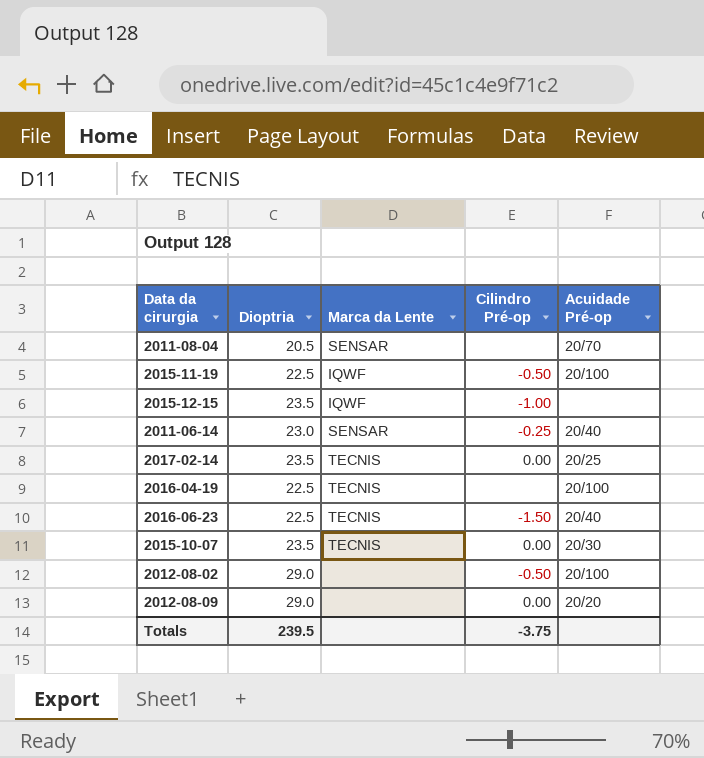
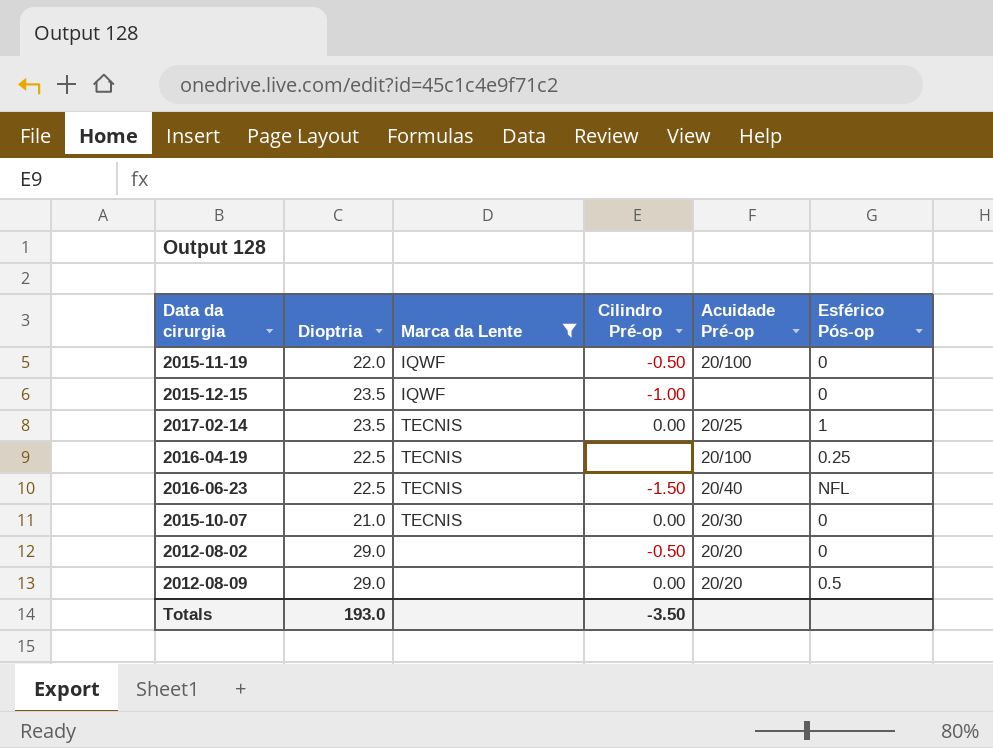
filter: none -> Marca da Lente != SENSAR
column Esférico Pós-op | position: none -> 6
2015-11-19 | Dioptria: 22.5 -> 22.0
2015-10-07 | Dioptria: 23.5 -> 21.0
2012-08-02 | Acuidade Pré-op: 20/100 -> 20/20
Totals | Dioptria: 239.5 -> 193.0
Totals | Cilindro Pré-op: -3.75 -> -3.50

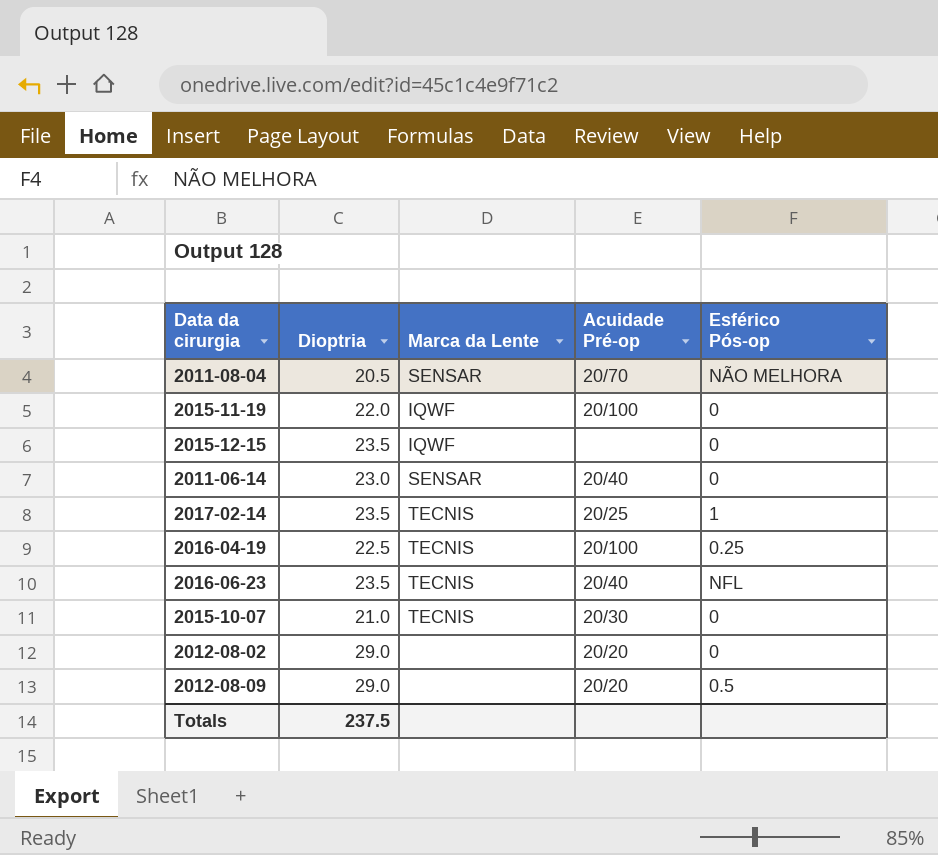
filter: Marca da Lente != SENSAR -> none
column Cilindro Pré-op | position: 4 -> none
2016-06-23 | Dioptria: 22.5 -> 23.5
Totals | Dioptria: 193.0 -> 237.5

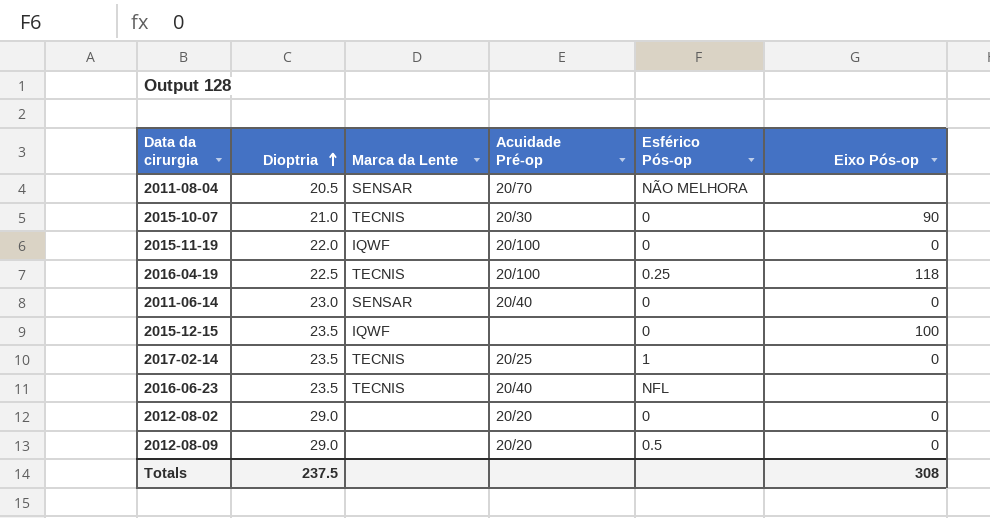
row order: none -> Dioptria ascending
column Eixo Pós-op | position: none -> 6

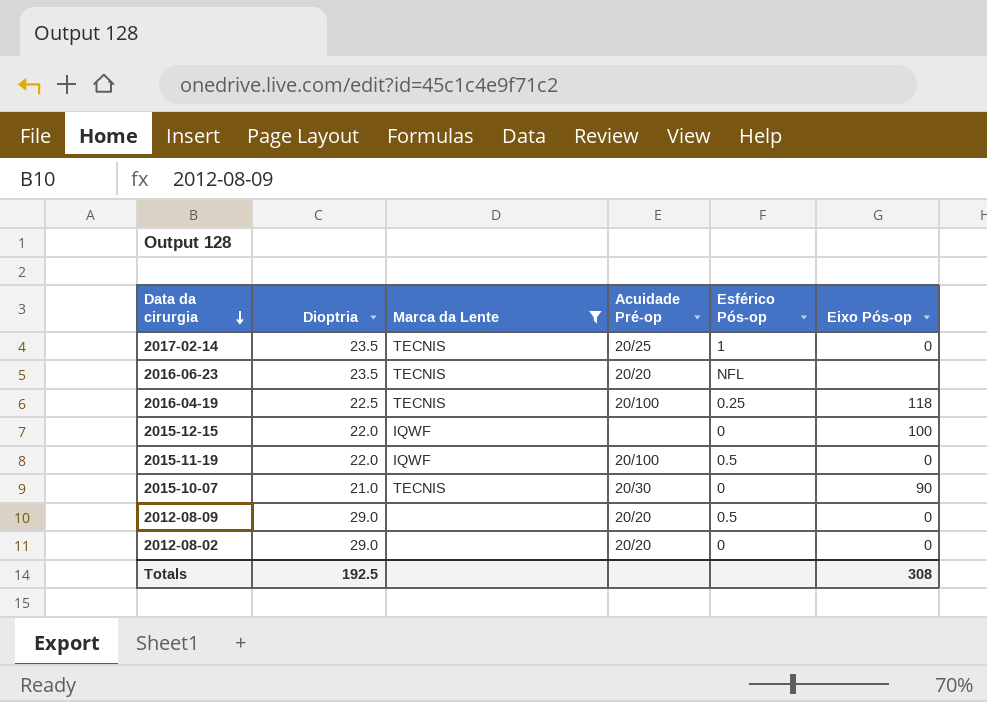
filter: none -> Marca da Lente != SENSAR
row order: Dioptria ascending -> Data da cirurgia descending
2016-06-23 | Acuidade Pré-op: 20/40 -> 20/20
2015-12-15 | Dioptria: 23.5 -> 22.0
2015-11-19 | Esférico Pós-op: 0 -> 0.5
Totals | Dioptria: 237.5 -> 192.5

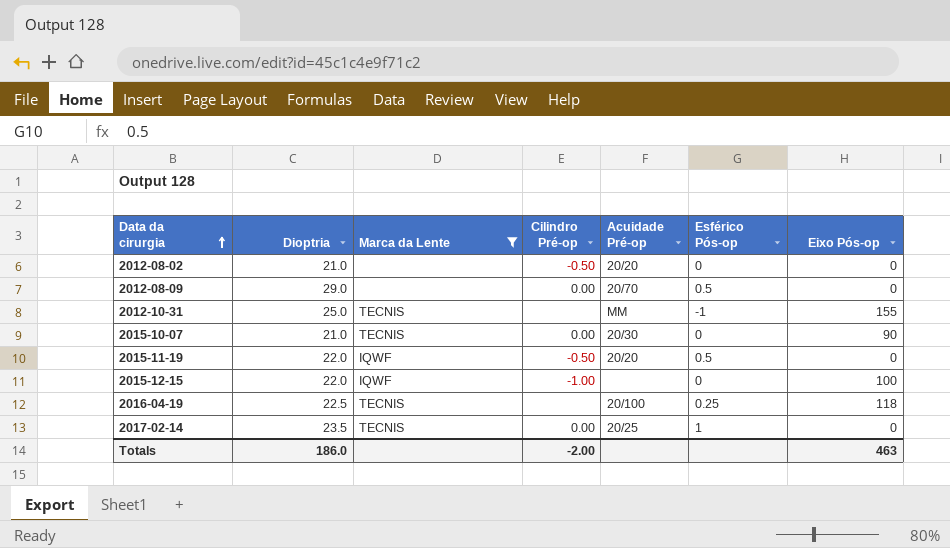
row order: Data da cirurgia descending -> Data da cirurgia ascending
column Cilindro Pré-op | position: none -> 4
row 2016-06-23: 23.5 | TECNIS | 20/20 | NFL | none -> none
2012-08-02 | Dioptria: 29.0 -> 21.0
2012-08-09 | Acuidade Pré-op: 20/20 -> 20/70
row 2012-10-31: none -> 25.0 | TECNIS | none | MM | -1 | 155
2015-11-19 | Acuidade Pré-op: 20/100 -> 20/20
Totals | Dioptria: 192.5 -> 186.0
Totals | Eixo Pós-op: 308 -> 463

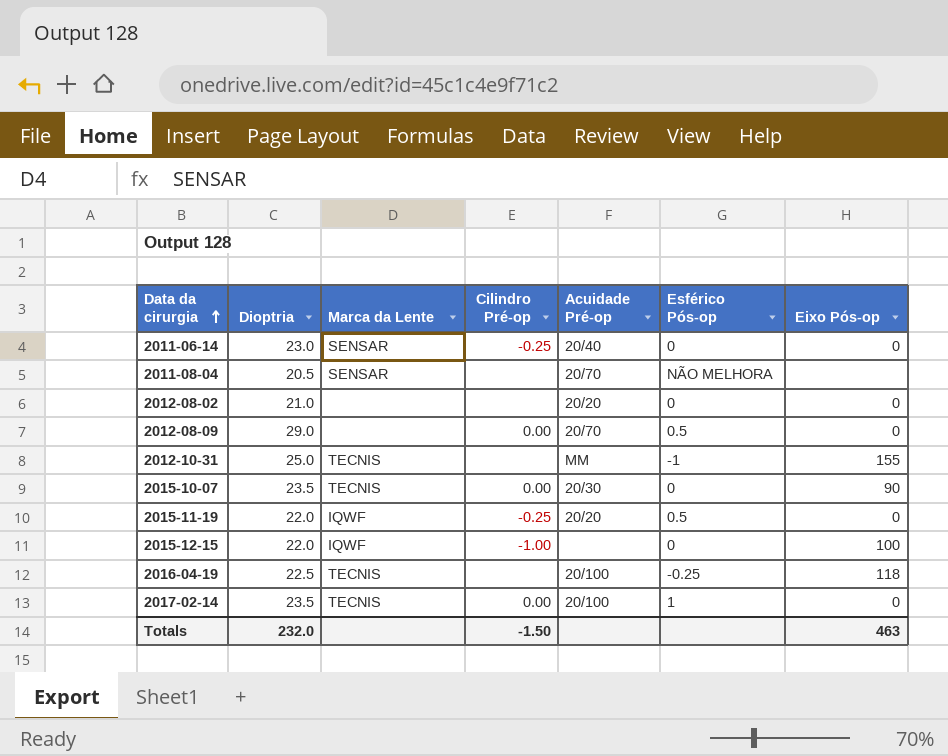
filter: Marca da Lente != SENSAR -> none
2012-08-02 | Cilindro Pré-op: -0.50 -> none
2015-10-07 | Dioptria: 21.0 -> 23.5
2015-11-19 | Cilindro Pré-op: -0.50 -> -0.25
2016-04-19 | Esférico Pós-op: 0.25 -> -0.25
2017-02-14 | Acuidade Pré-op: 20/25 -> 20/100
Totals | Dioptria: 186.0 -> 232.0
Totals | Cilindro Pré-op: -2.00 -> -1.50

